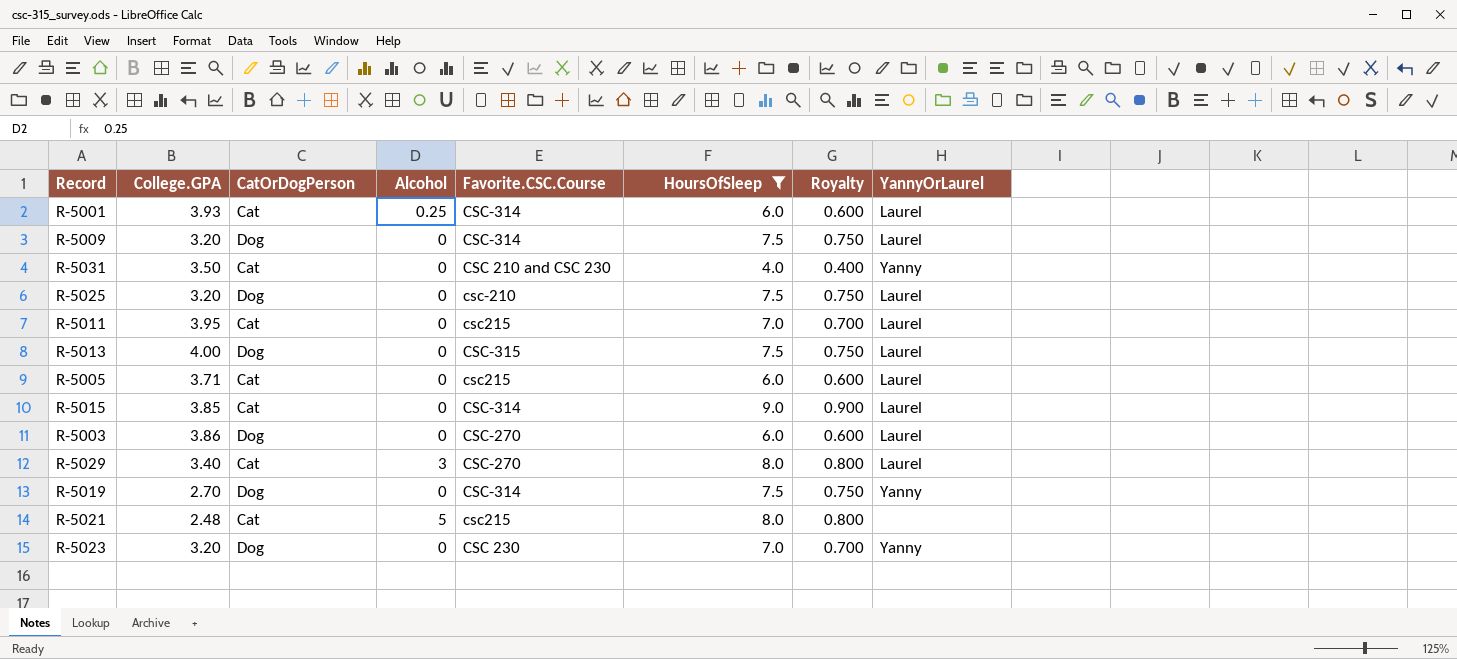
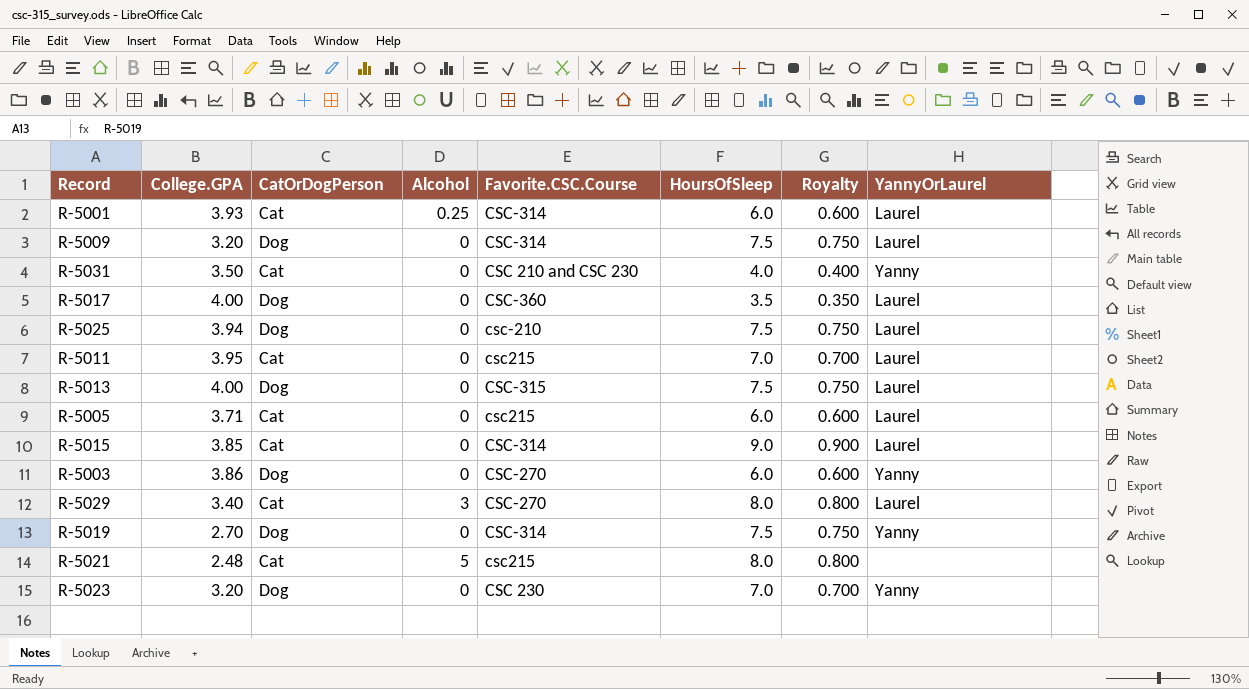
filter: HoursOfSleep != 3.5 -> none
R-5025 | College.GPA: 3.20 -> 3.94
R-5003 | YannyOrLaurel: Laurel -> Yanny

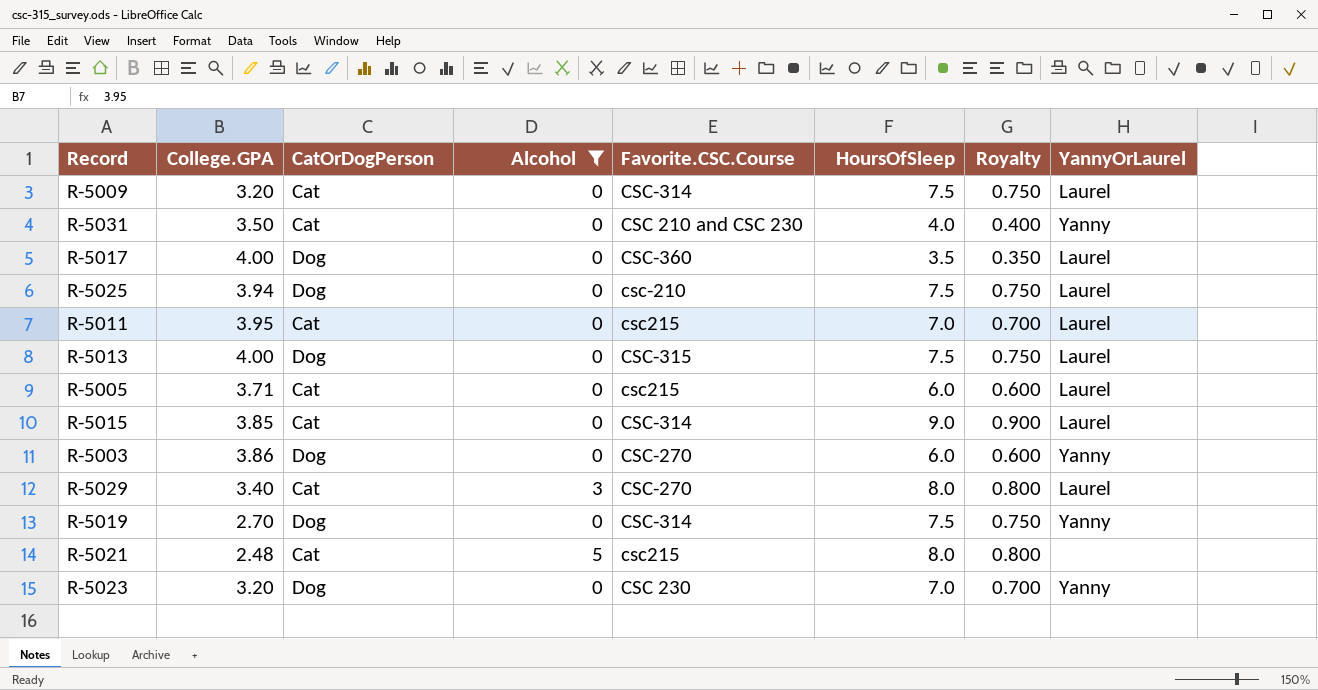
filter: none -> Alcohol != 0.25
R-5009 | CatOrDogPerson: Dog -> Cat

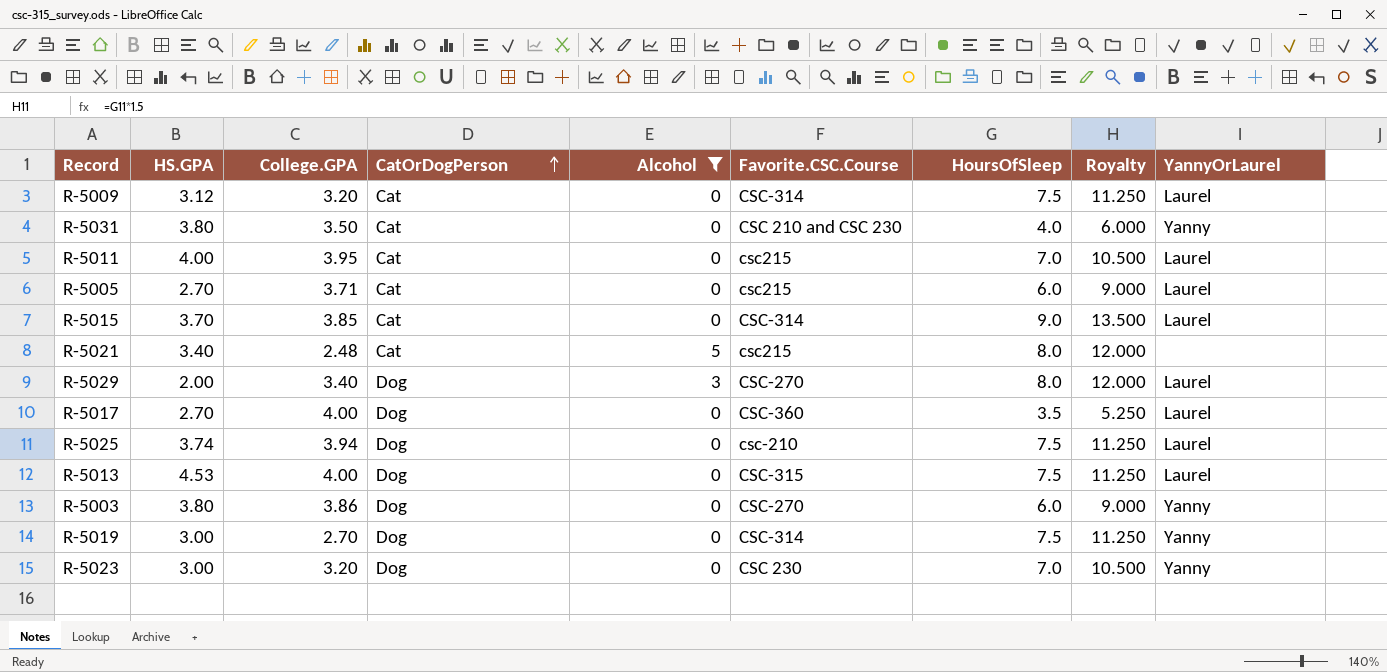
row order: none -> CatOrDogPerson ascending
column HS.GPA | position: none -> 2
column Royalty | formula: [HoursOfSleep] * 0.1 -> [HoursOfSleep] * 1.5
R-5029 | CatOrDogPerson: Cat -> Dog

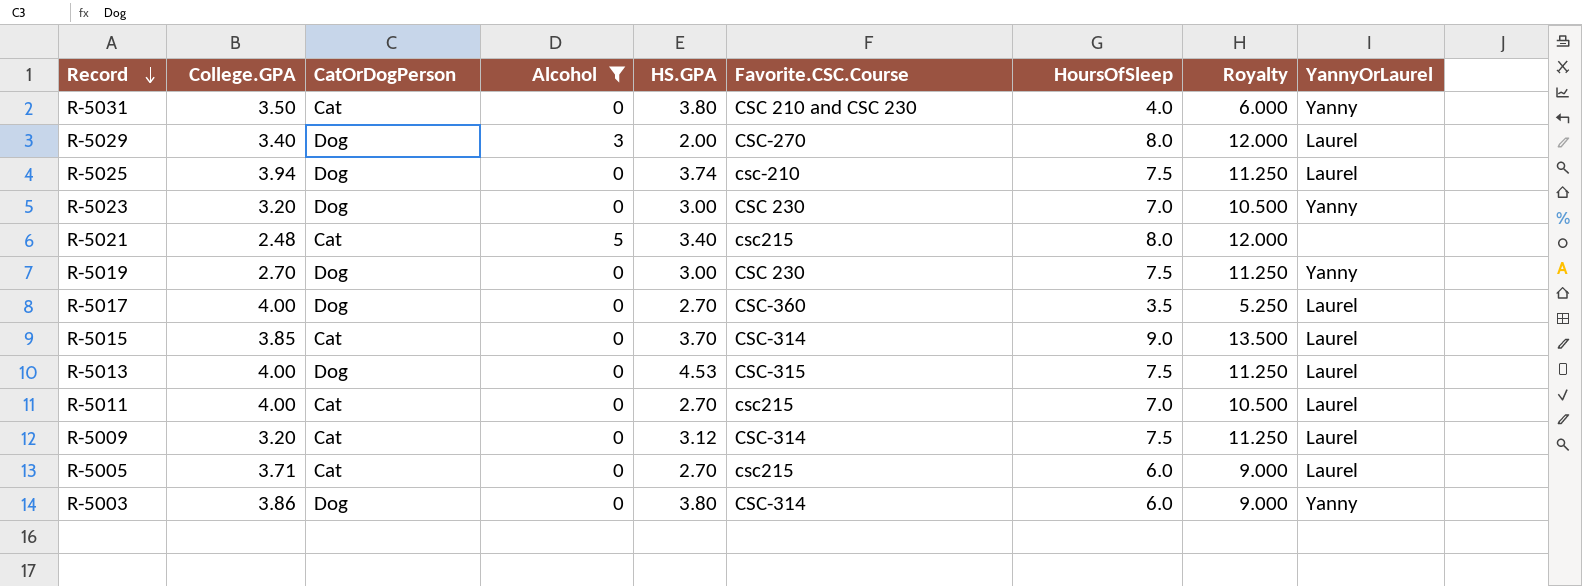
row order: CatOrDogPerson ascending -> Record descending
column HS.GPA | position: 2 -> 5
R-5019 | Favorite.CSC.Course: CSC-314 -> CSC 230
R-5011 | College.GPA: 3.95 -> 4.00
R-5011 | HS.GPA: 4.00 -> 2.70
R-5003 | Favorite.CSC.Course: CSC-270 -> CSC-314

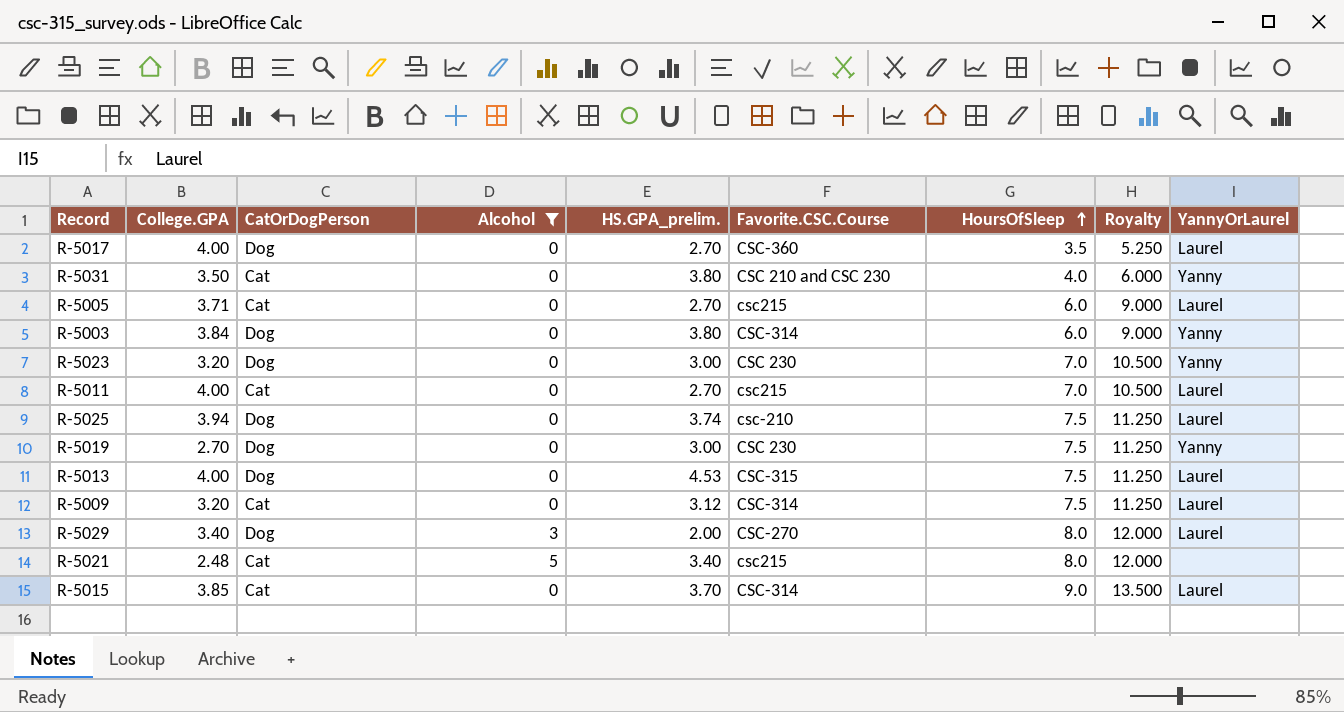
row order: Record descending -> HoursOfSleep ascending
column name: HS.GPA -> HS.GPA_prelim.
R-5003 | College.GPA: 3.86 -> 3.84

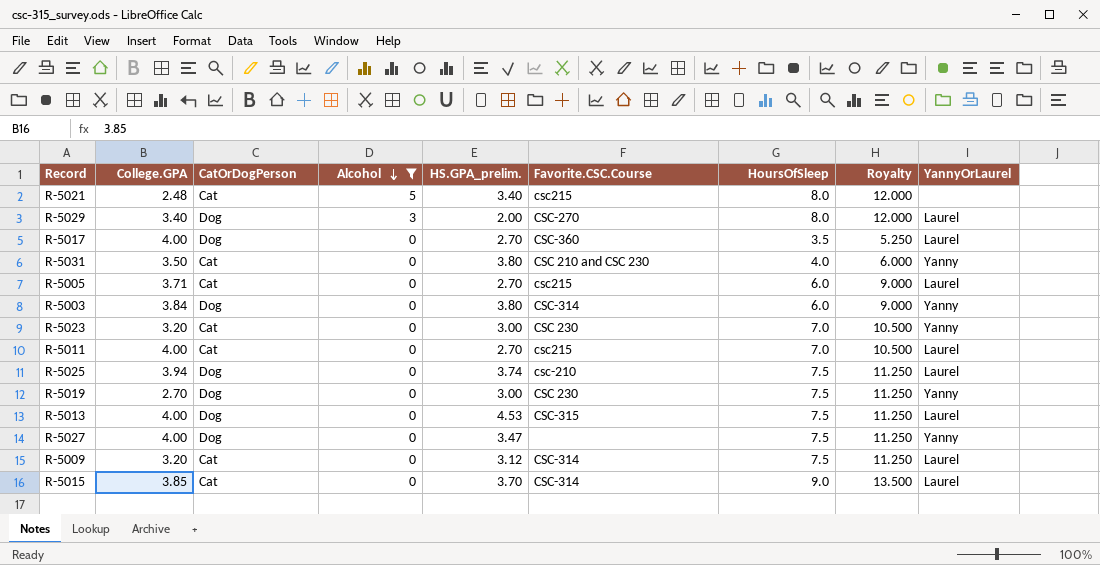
row order: HoursOfSleep ascending -> Alcohol descending
R-5023 | CatOrDogPerson: Dog -> Cat
row R-5027: none -> 4.00 | Dog | 0 | 3.47 | none | 7.5 | 11.250 | Yanny

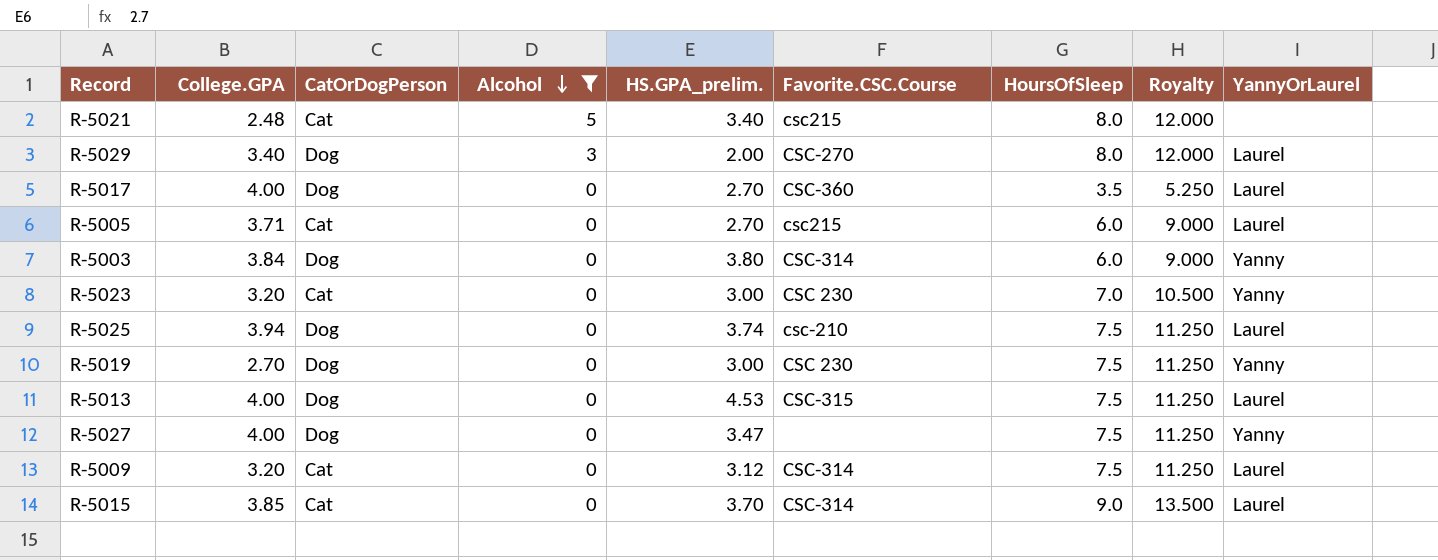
row R-5031: 3.50 | Cat | 0 | 3.80 | CSC 210 and CSC 230 | 4.0 | 6.000 | Yanny -> none
row R-5011: 4.00 | Cat | 0 | 2.70 | csc215 | 7.0 | 10.500 | Laurel -> none

